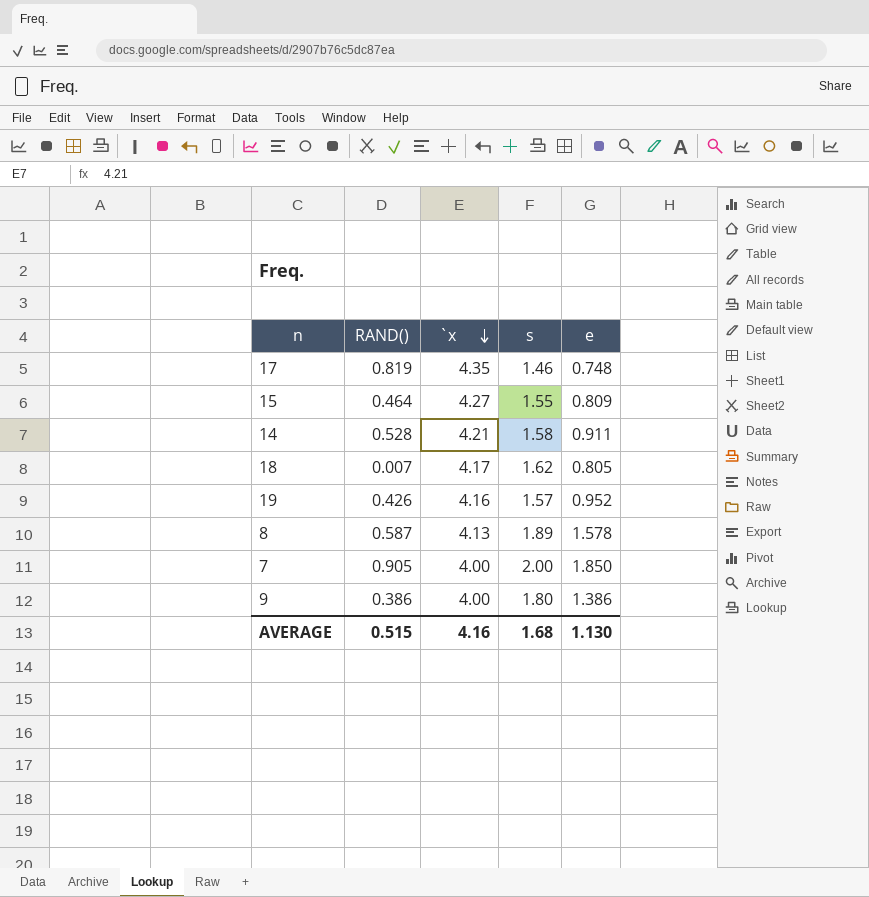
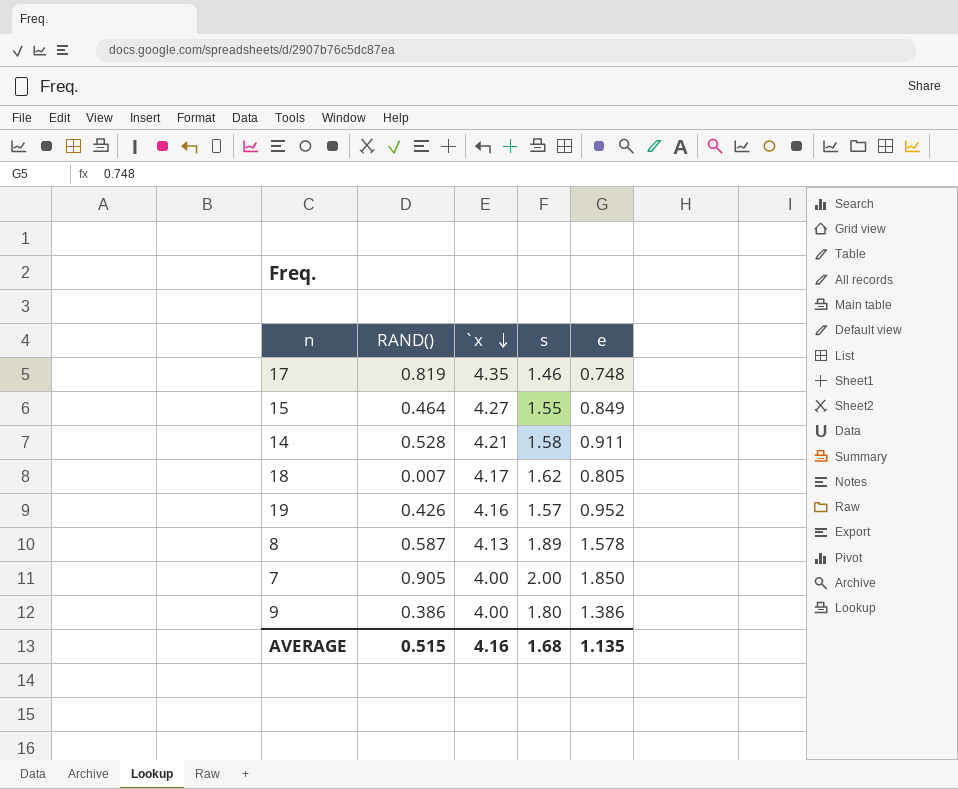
15 | e: 0.809 -> 0.849
AVERAGE | e: 1.130 -> 1.135

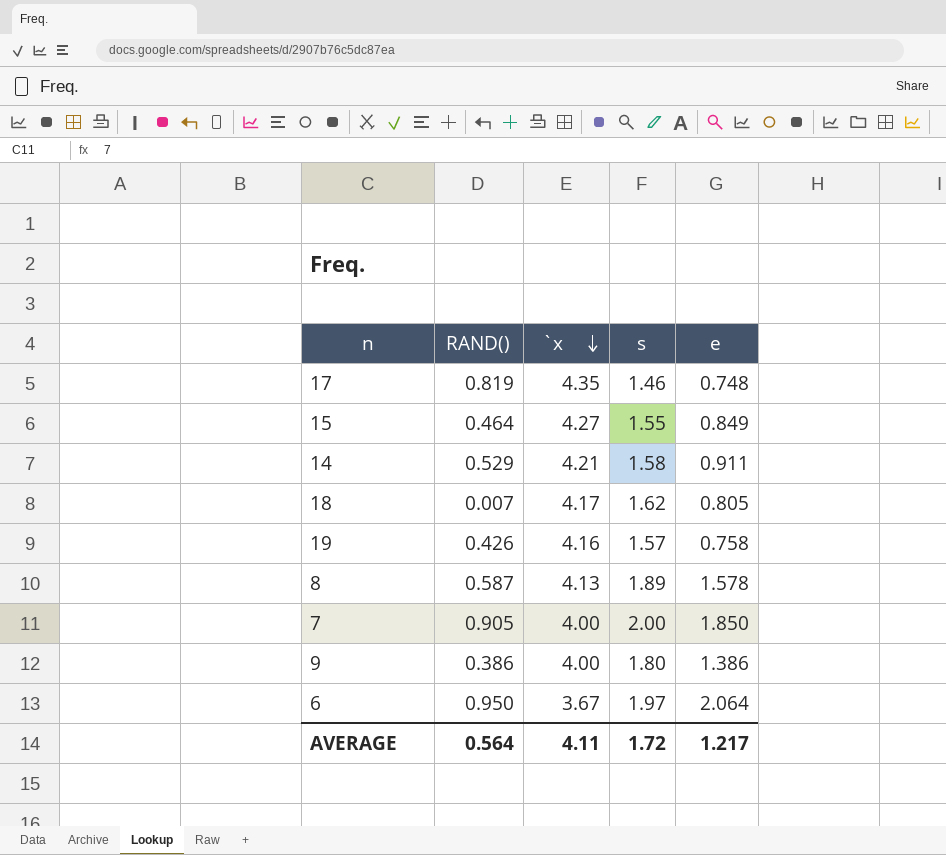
14 | RAND(): 0.528 -> 0.529
19 | e: 0.952 -> 0.758
row 6: none -> 0.950 | 3.67 | 1.97 | 2.064
AVERAGE | RAND(): 0.515 -> 0.564
AVERAGE | `x: 4.16 -> 4.11
AVERAGE | s: 1.68 -> 1.72
AVERAGE | e: 1.135 -> 1.217

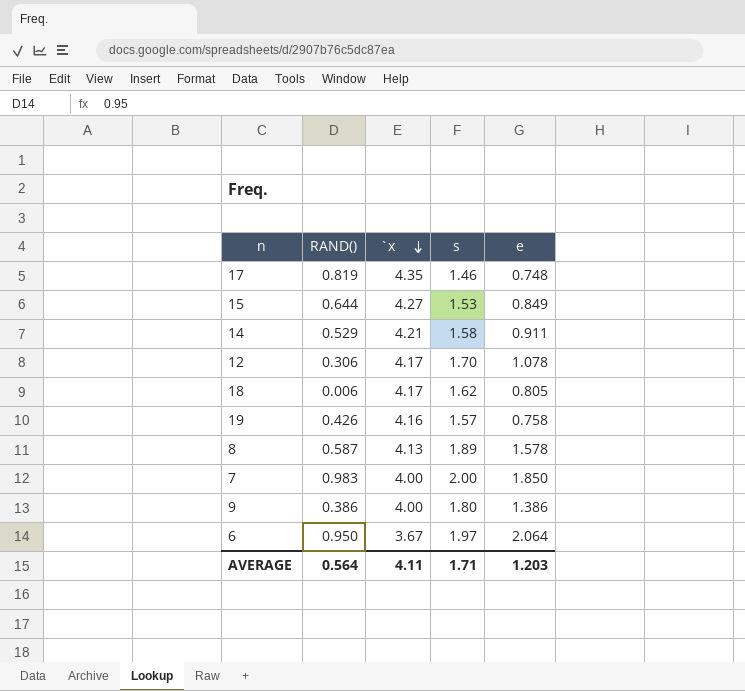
15 | RAND(): 0.464 -> 0.644
15 | s: 1.55 -> 1.53
row 12: none -> 0.306 | 4.17 | 1.70 | 1.078
18 | RAND(): 0.007 -> 0.006
7 | RAND(): 0.905 -> 0.983
AVERAGE | s: 1.72 -> 1.71
AVERAGE | e: 1.217 -> 1.203

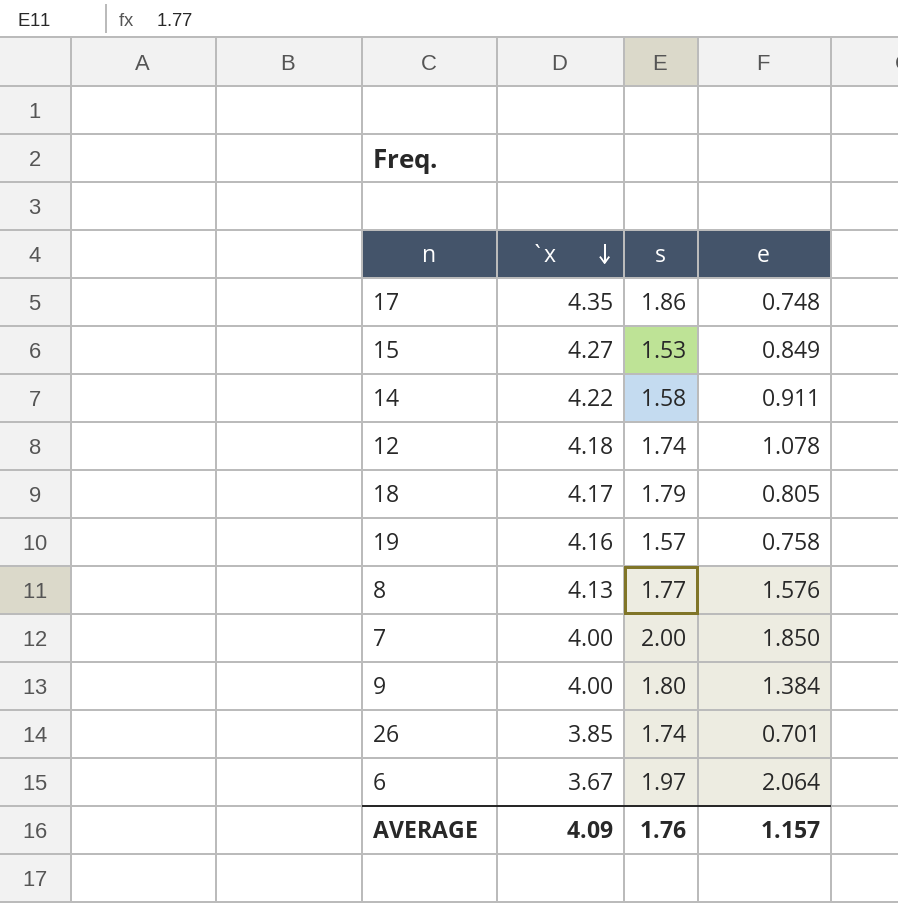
column RAND() | position: 2 -> none
17 | s: 1.46 -> 1.86
14 | `x: 4.21 -> 4.22
12 | `x: 4.17 -> 4.18
12 | s: 1.70 -> 1.74
18 | s: 1.62 -> 1.79
8 | s: 1.89 -> 1.77
8 | e: 1.578 -> 1.576
9 | e: 1.386 -> 1.384
row 26: none -> 3.85 | 1.74 | 0.701
AVERAGE | `x: 4.11 -> 4.09
AVERAGE | s: 1.71 -> 1.76
AVERAGE | e: 1.203 -> 1.157

